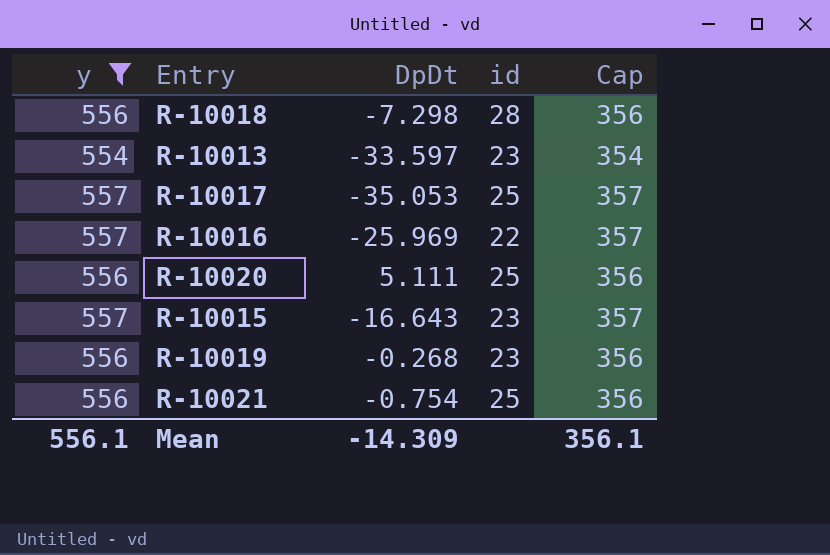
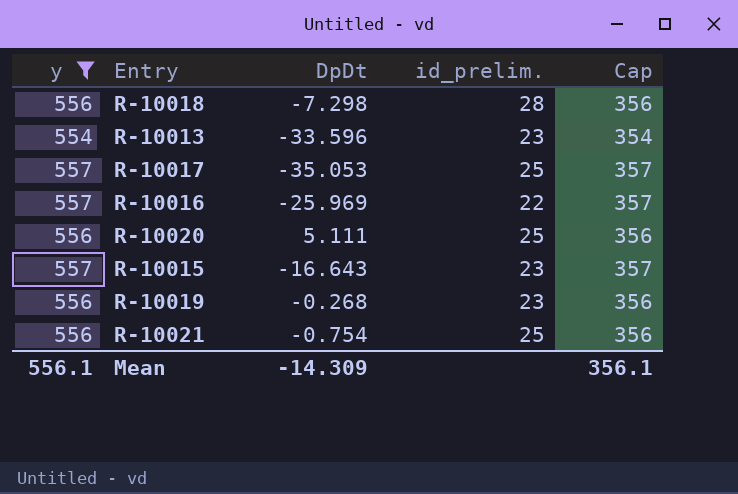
column name: id -> id_prelim.
R-10013 | DpDt: -33.597 -> -33.596

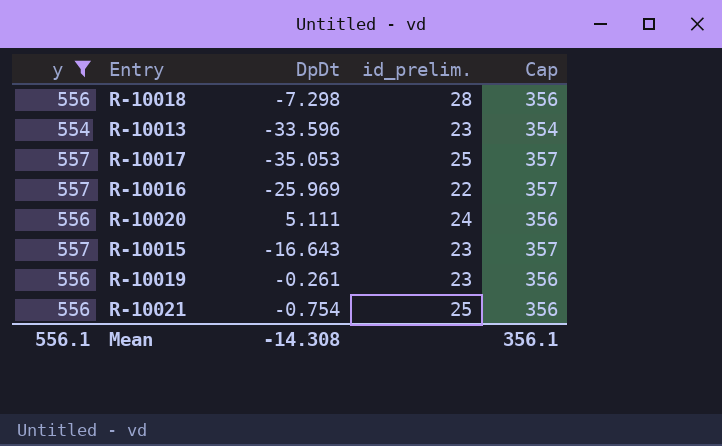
R-10020 | id_prelim.: 25 -> 24
R-10019 | DpDt: -0.268 -> -0.261
Mean | DpDt: -14.309 -> -14.308

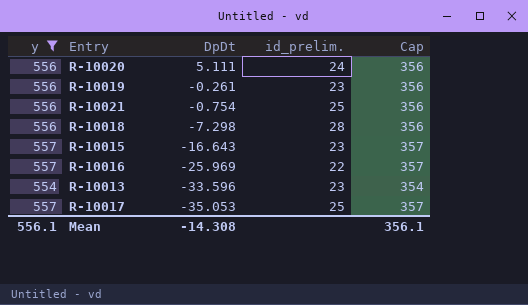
row order: none -> DpDt descending

